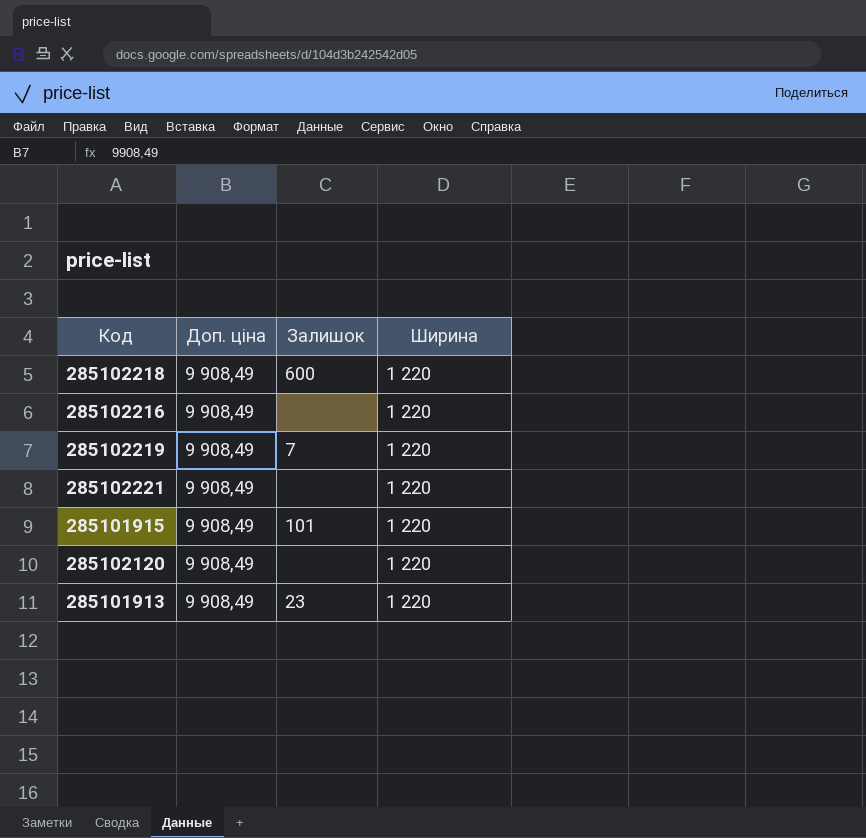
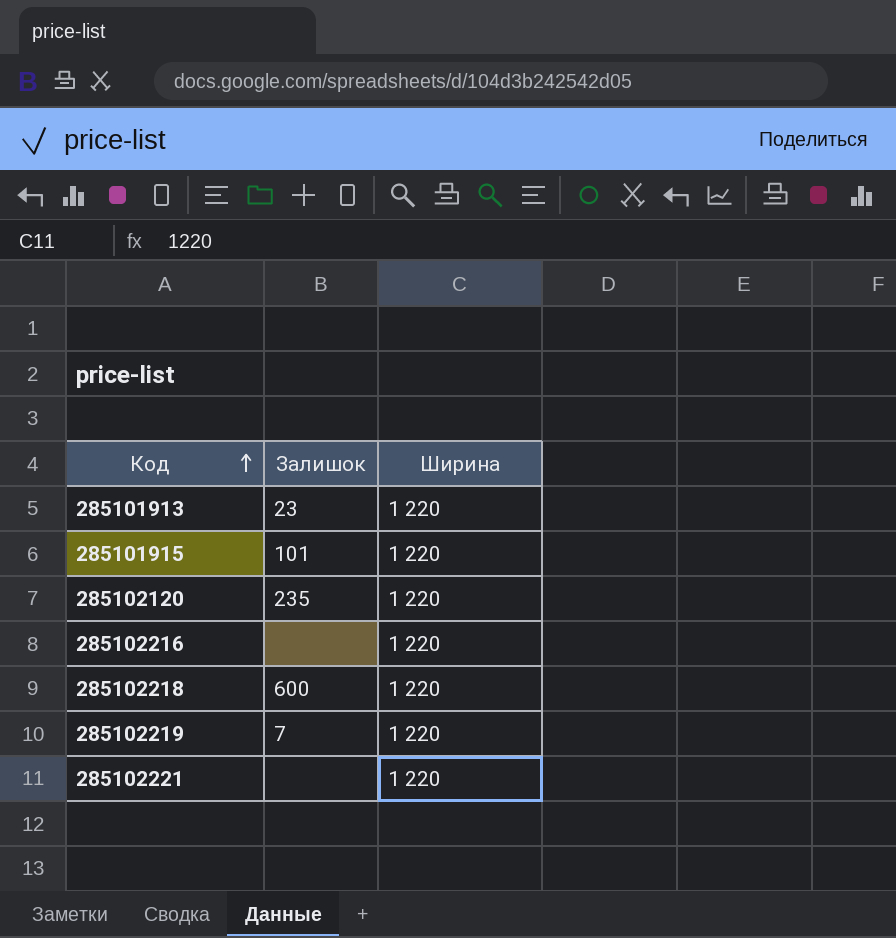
row order: none -> Код ascending
column Доп. ціна | position: 2 -> none
285102120 | Залишок: none -> 235

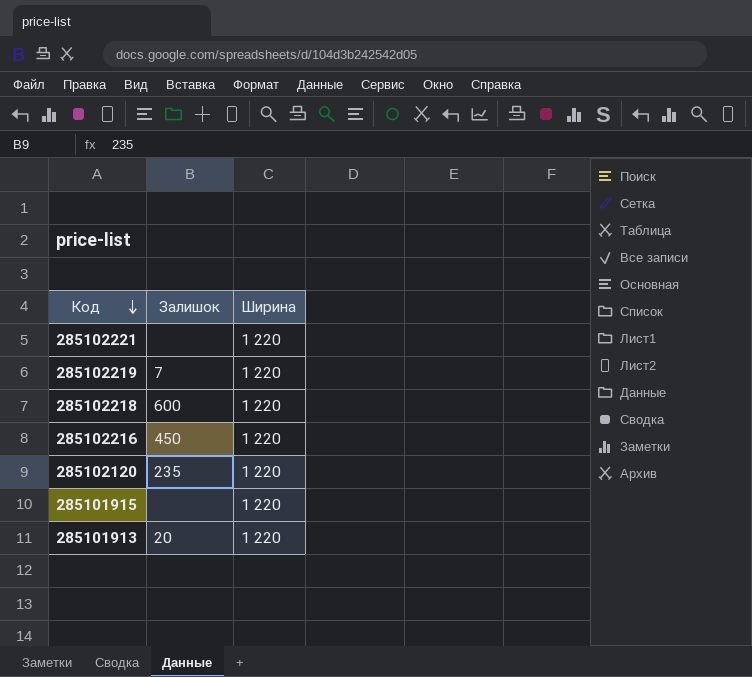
row order: Код ascending -> Код descending
285102216 | Залишок: none -> 450
285101915 | Залишок: 101 -> none
285101913 | Залишок: 23 -> 20

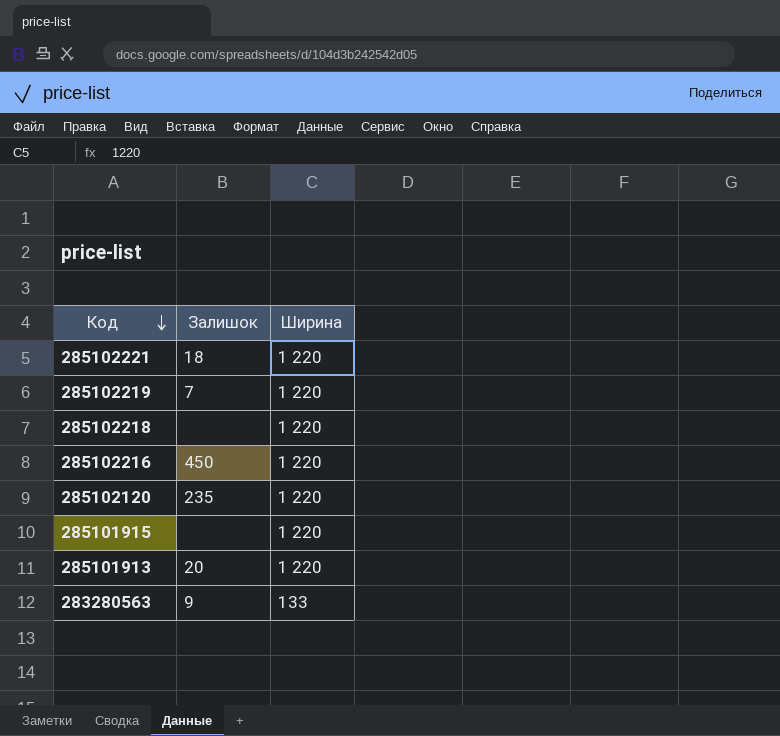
285102221 | Залишок: none -> 18
285102218 | Залишок: 600 -> none
row 283280563: none -> 9 | 133

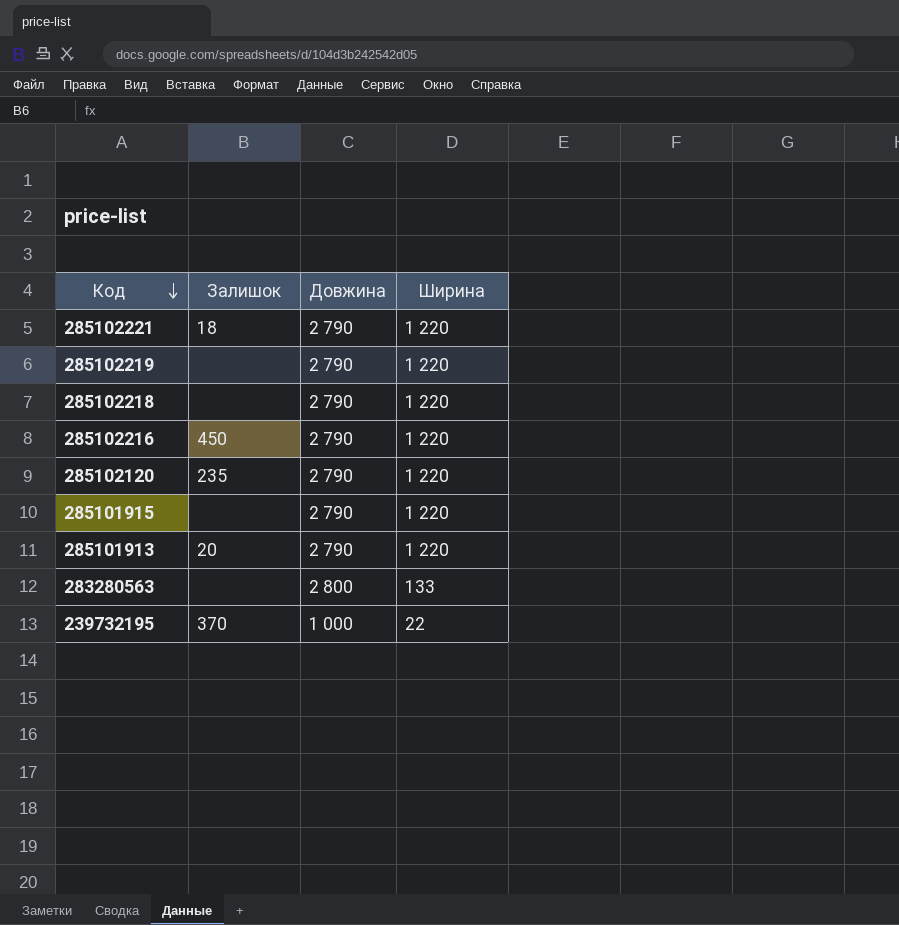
column Довжина | position: none -> 3
285102219 | Залишок: 7 -> none
283280563 | Залишок: 9 -> none
row 239732195: none -> 370 | 1 000 | 22

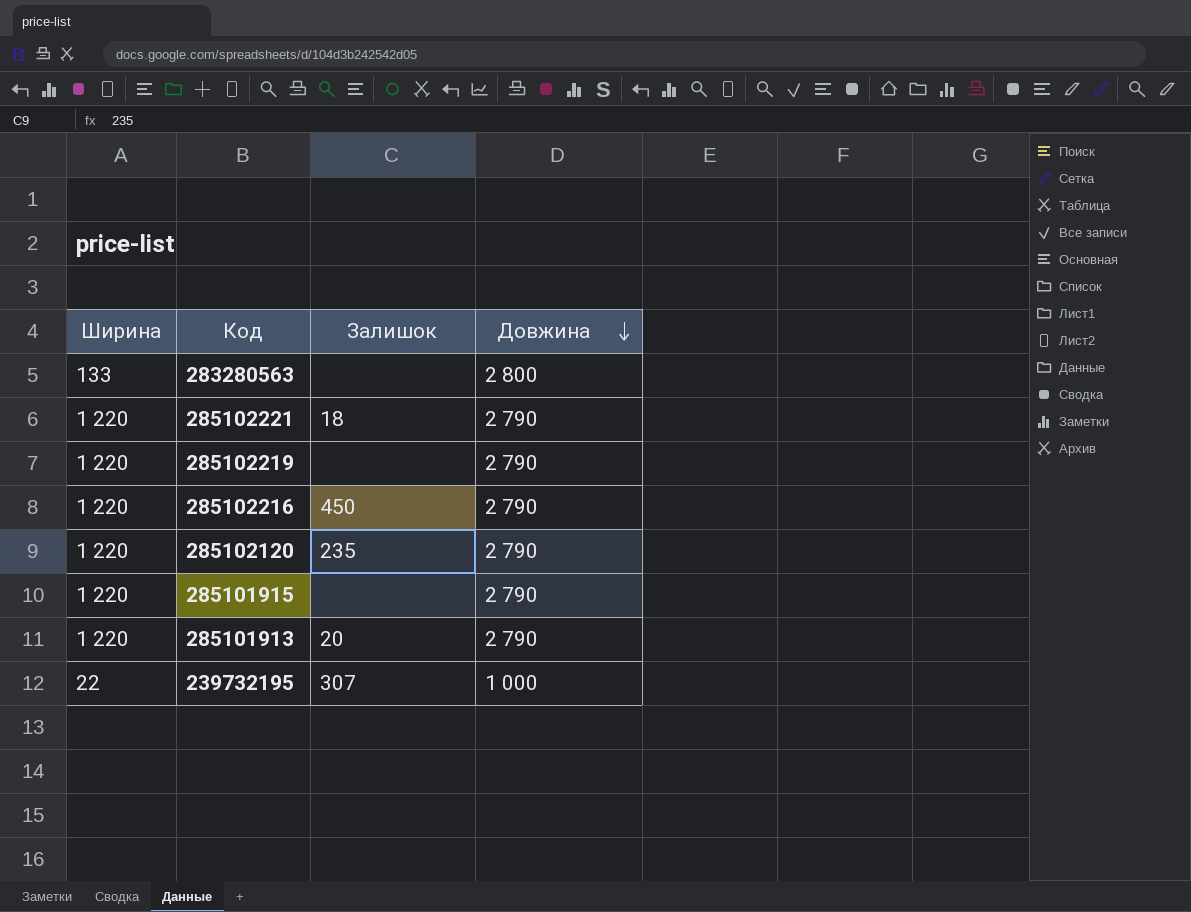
row order: Код descending -> Довжина descending
column Ширина | position: 4 -> 1
row 285102218: none | 2 790 | 1 220 -> none
239732195 | Залишок: 370 -> 307

